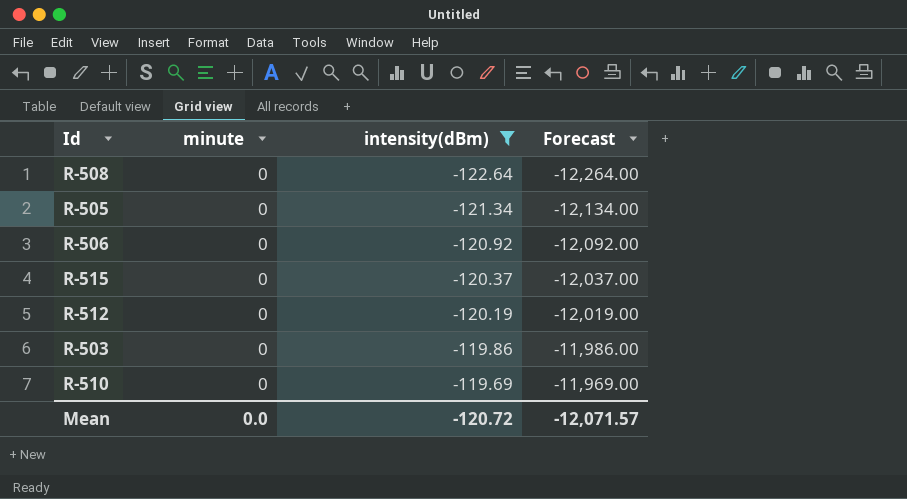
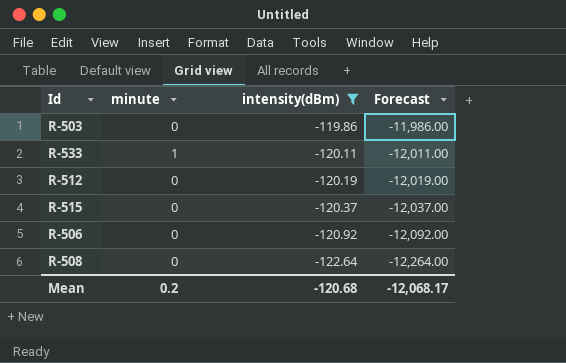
row order: intensity(dBm) ascending -> intensity(dBm) descending
row R-505: 0 | -121.34 | -12,134.00 -> none
row R-510: 0 | -119.69 | -11,969.00 -> none
row R-533: none -> 1 | -120.11 | -12,011.00
Mean | minute: 0.0 -> 0.2
Mean | intensity(dBm): -120.72 -> -120.68
Mean | Forecast: -12,071.57 -> -12,068.17

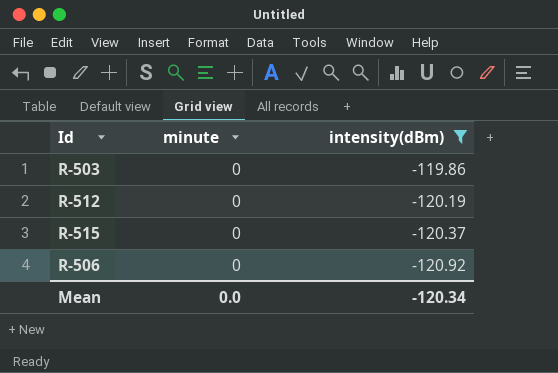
column Forecast | formula: [intensity(dBm)] * 100 -> none
row R-533: 1 | -120.11 | -12,011.00 -> none
row R-508: 0 | -122.64 | -12,264.00 -> none
Mean | minute: 0.2 -> 0.0
Mean | intensity(dBm): -120.68 -> -120.34

